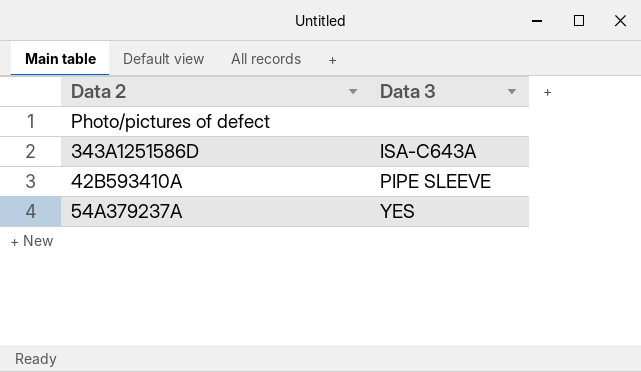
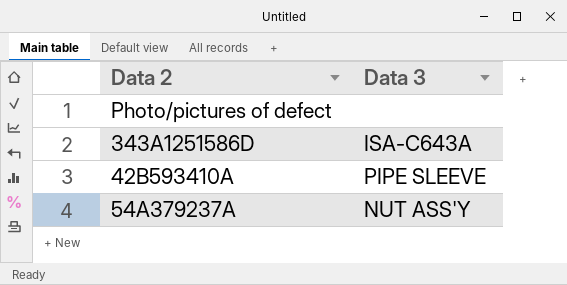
54A379237A | Data 3: YES -> NUT ASS'Y

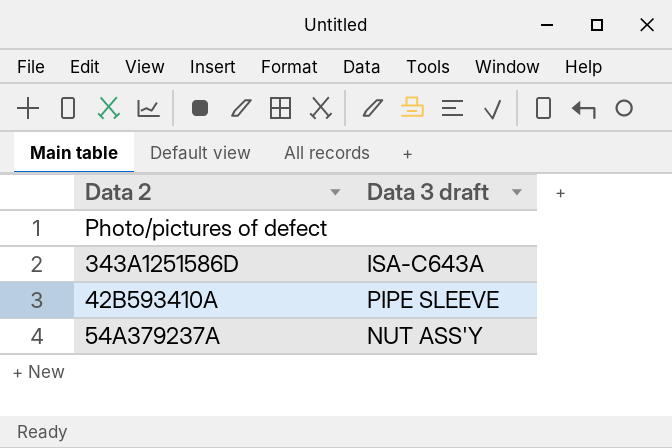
column name: Data 3 -> Data 3 draft

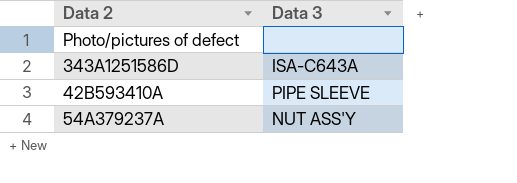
column name: Data 3 draft -> Data 3

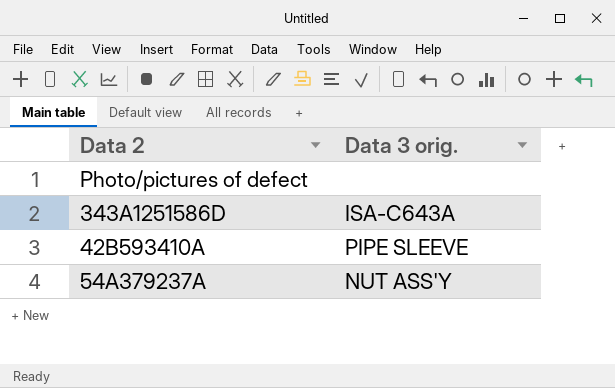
column name: Data 3 -> Data 3 orig.

